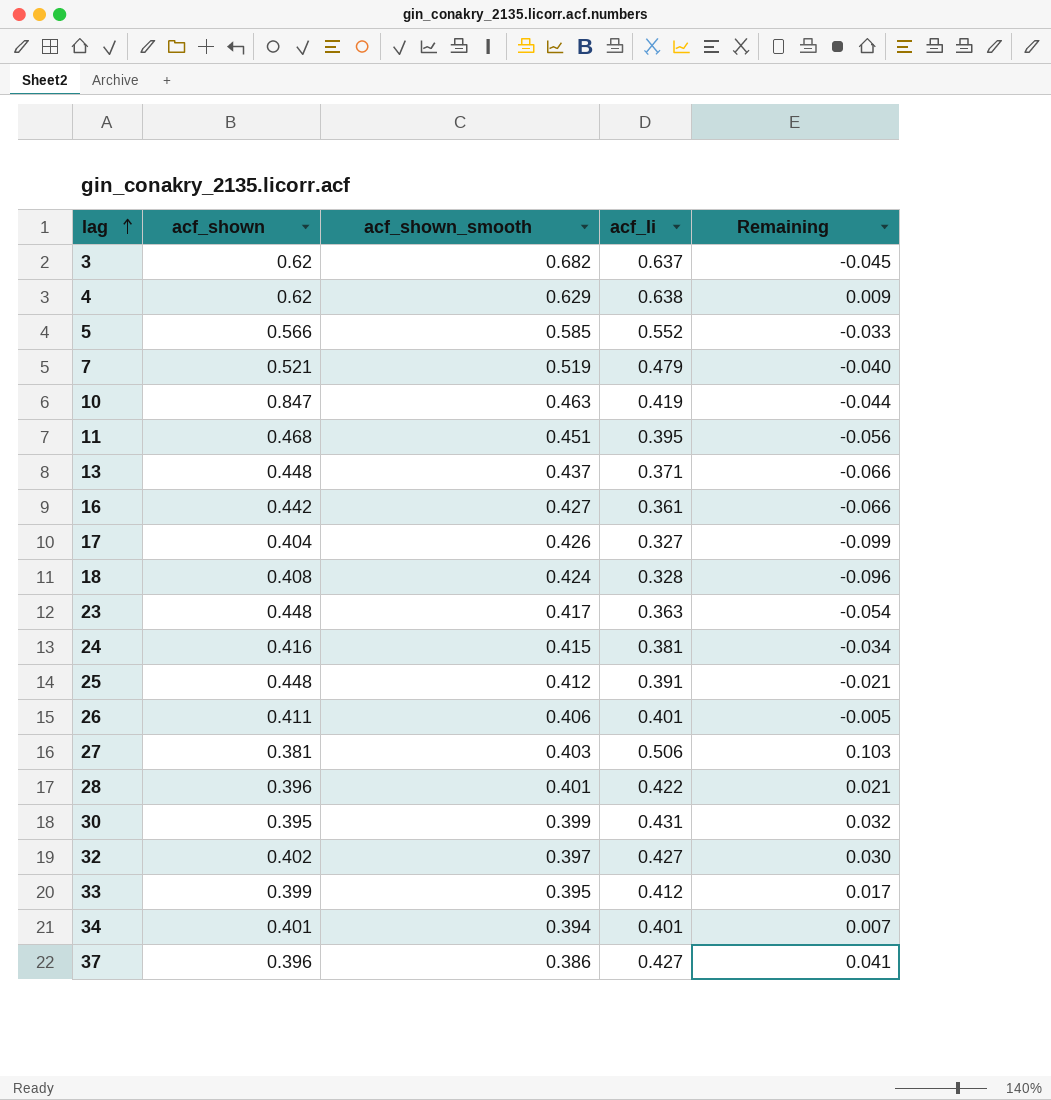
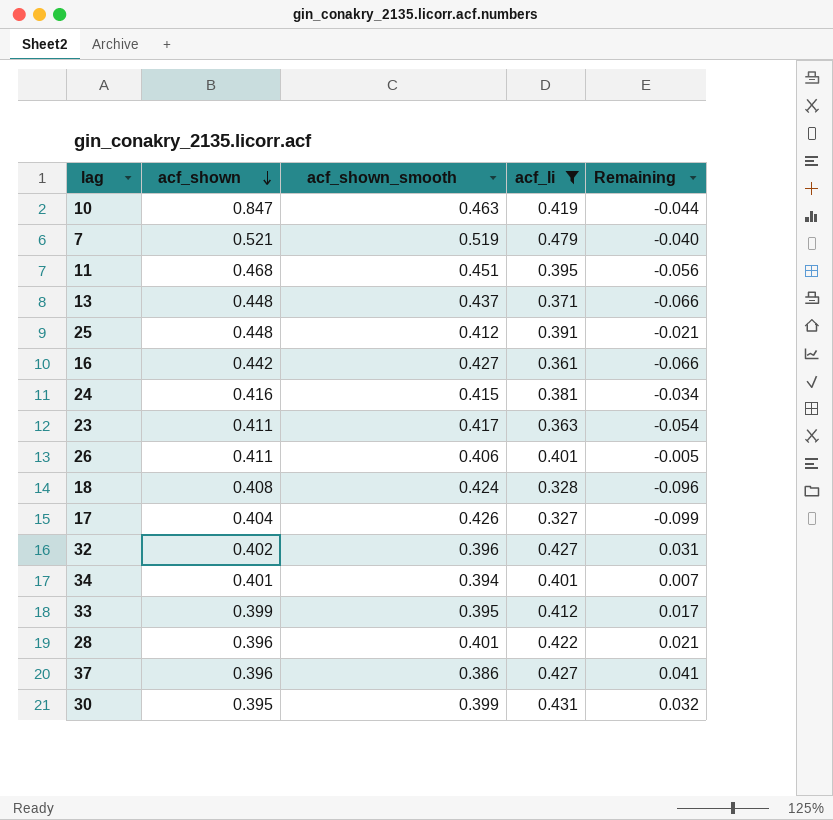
filter: none -> acf_li <= 0.479
row order: lag ascending -> acf_shown descending
23 | acf_shown: 0.448 -> 0.411
32 | acf_shown_smooth: 0.397 -> 0.396
32 | Remaining: 0.030 -> 0.031

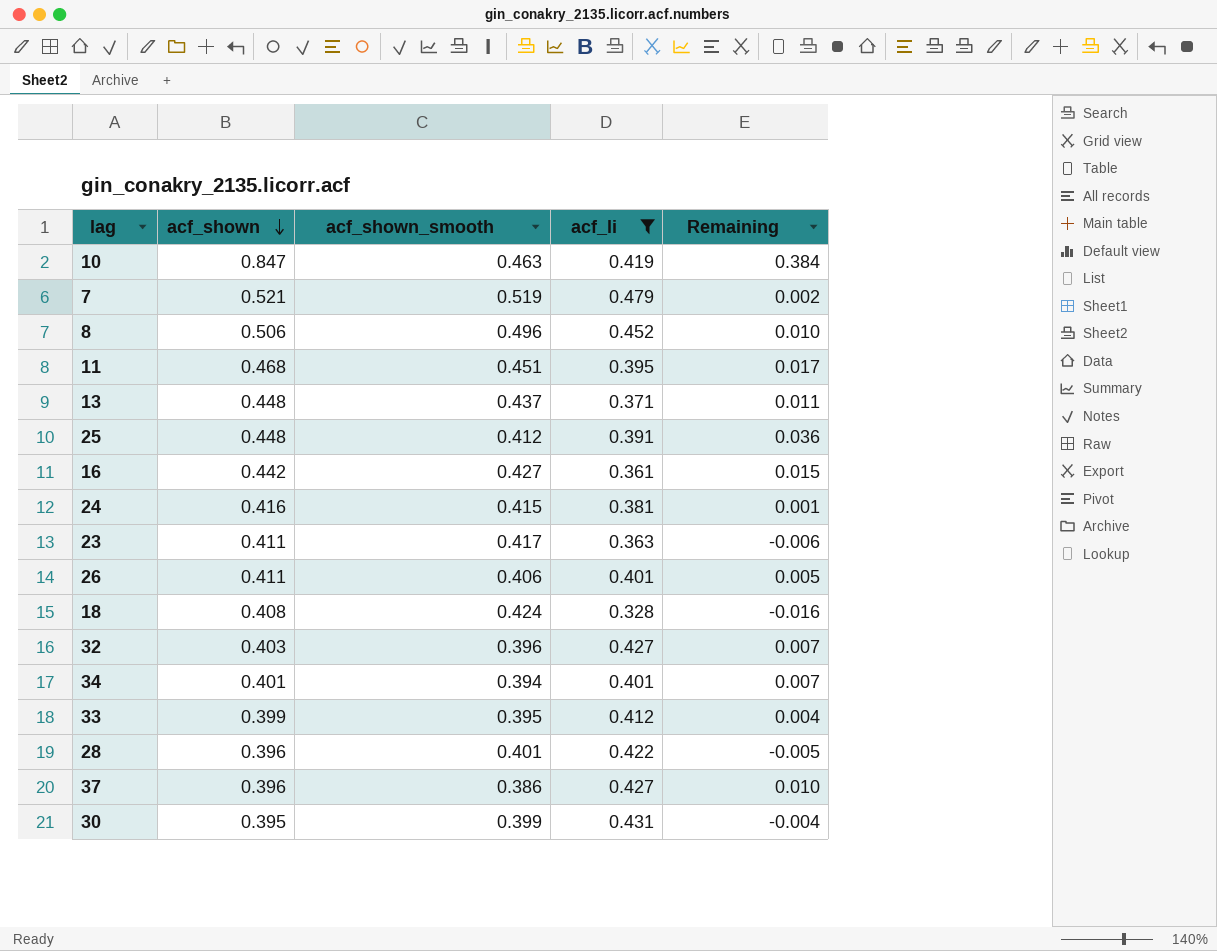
column Remaining | formula: [acf_li] - [acf_shown_smooth] -> [acf_shown] - [acf_shown_smooth]
row 17: 0.404 | 0.426 | 0.327 | -0.099 -> none
row 8: none -> 0.506 | 0.496 | 0.452 | 0.010
32 | acf_shown: 0.402 -> 0.403

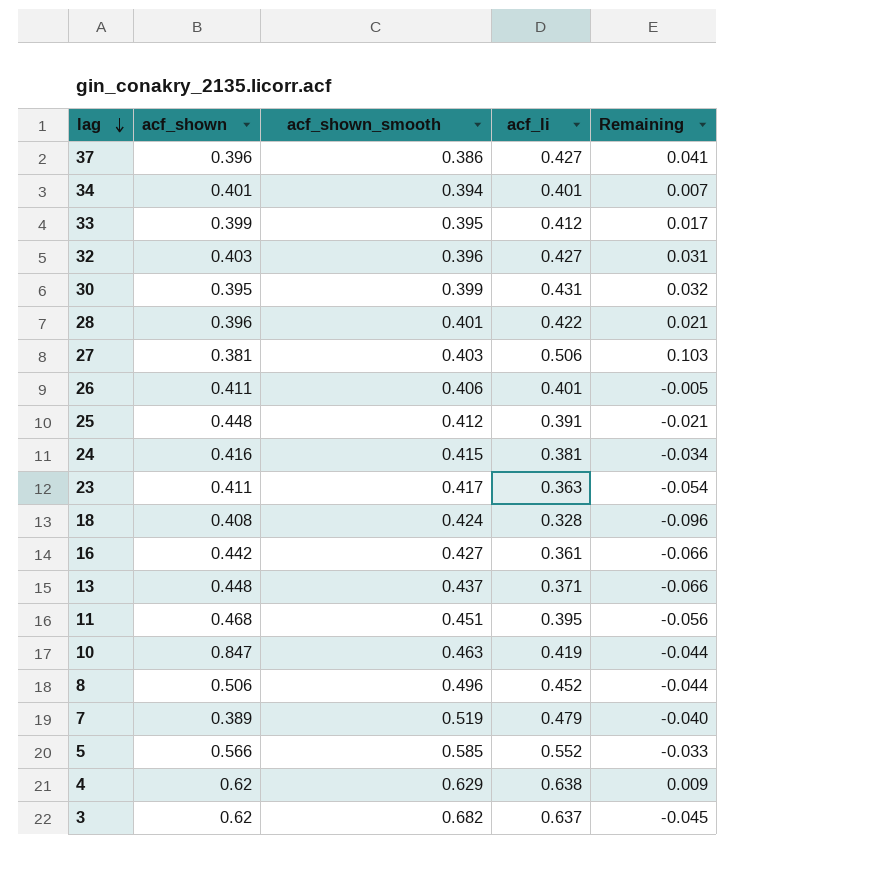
filter: acf_li <= 0.479 -> none
row order: acf_shown descending -> lag descending
column Remaining | formula: [acf_shown] - [acf_shown_smooth] -> [acf_li] - [acf_shown_smooth]
7 | acf_shown: 0.521 -> 0.389

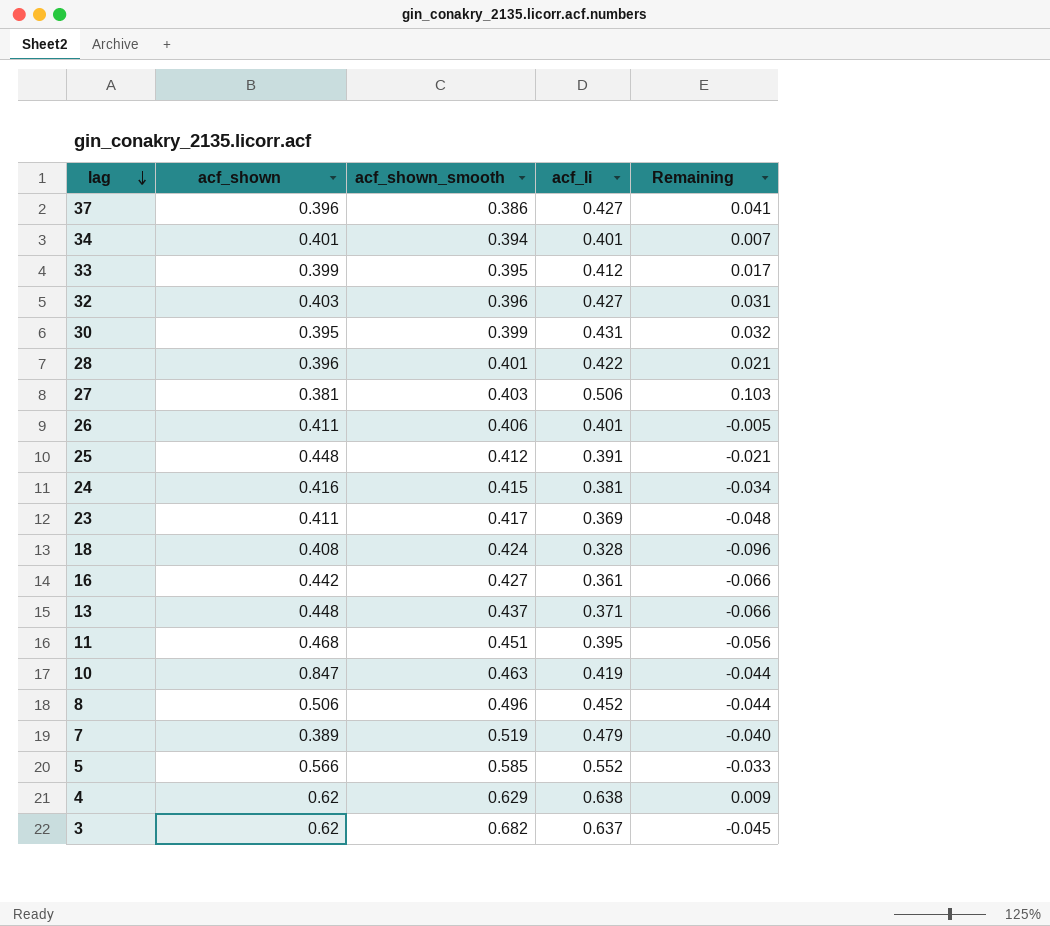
23 | acf_li: 0.363 -> 0.369
23 | Remaining: -0.054 -> -0.048

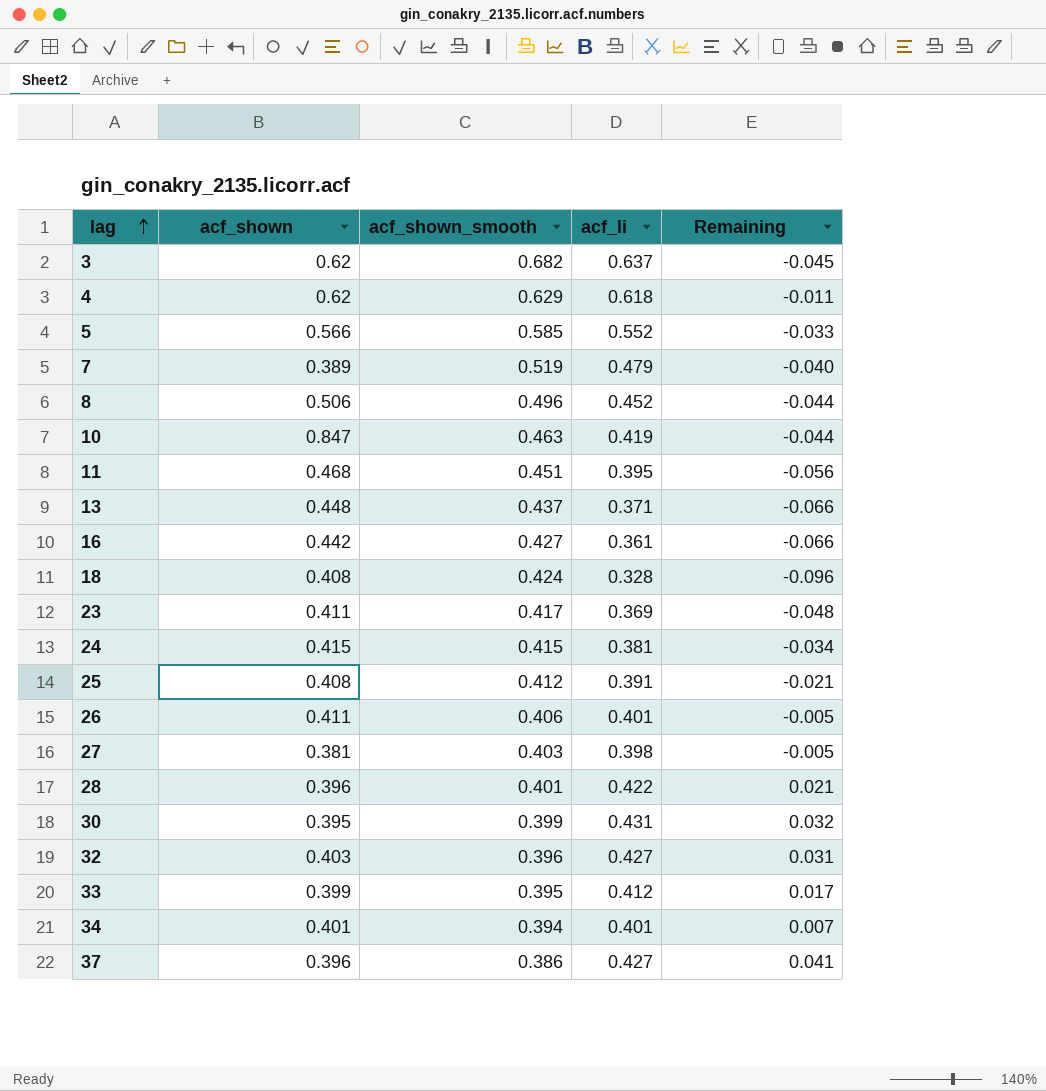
row order: lag descending -> lag ascending
4 | acf_li: 0.638 -> 0.618
4 | Remaining: 0.009 -> -0.011
24 | acf_shown: 0.416 -> 0.415
25 | acf_shown: 0.448 -> 0.408
27 | acf_li: 0.506 -> 0.398
27 | Remaining: 0.103 -> -0.005

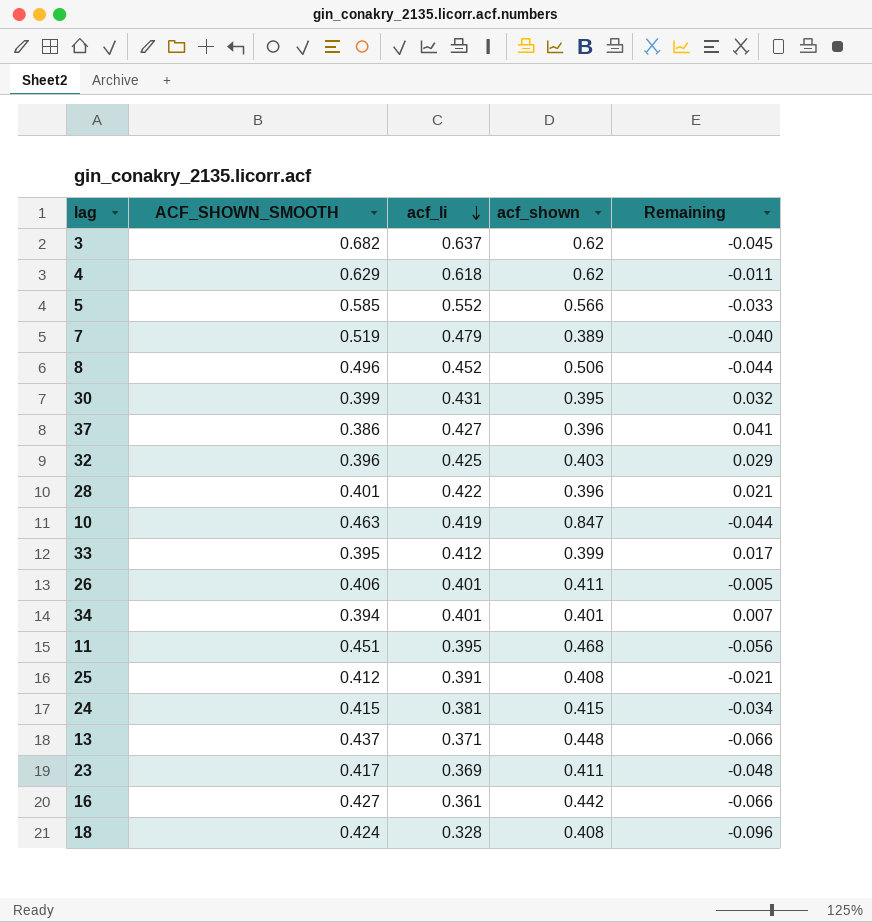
row order: lag ascending -> acf_li descending
column name: acf_shown_smooth -> ACF_SHOWN_SMOOTH
column acf_shown | position: 2 -> 4
row 27: 0.381 | 0.403 | 0.398 | -0.005 -> none
32 | acf_li: 0.427 -> 0.425
32 | Remaining: 0.031 -> 0.029

